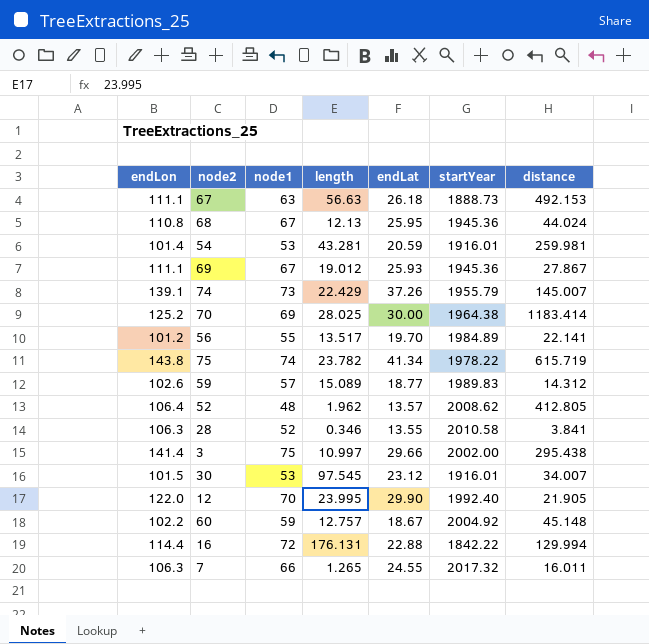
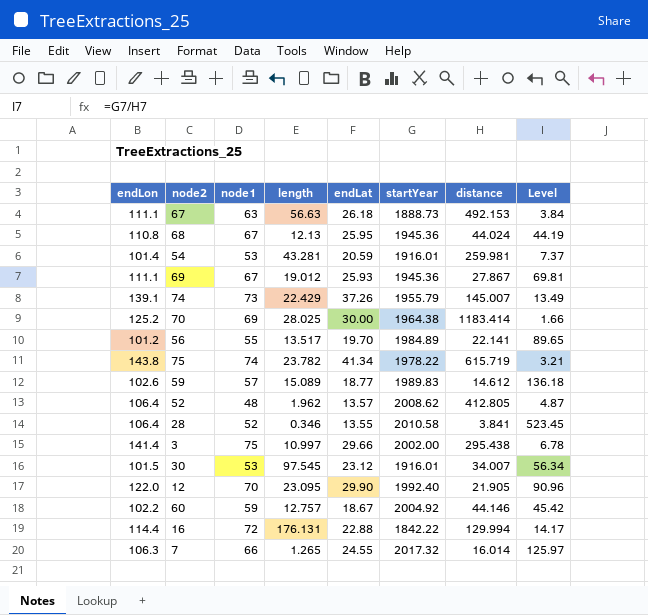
column Level | formula: none -> [startYear] / [distance]
59 | distance: 14.312 -> 14.612
28 | endLon: 106.3 -> 106.4
12 | length: 23.995 -> 23.095
60 | distance: 45.148 -> 44.146
7 | distance: 16.011 -> 16.014

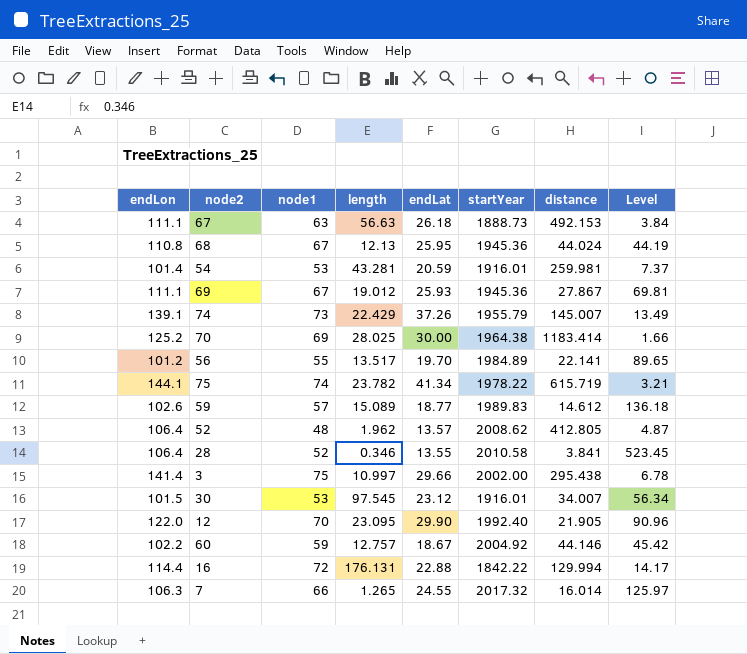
75 | endLon: 143.8 -> 144.1

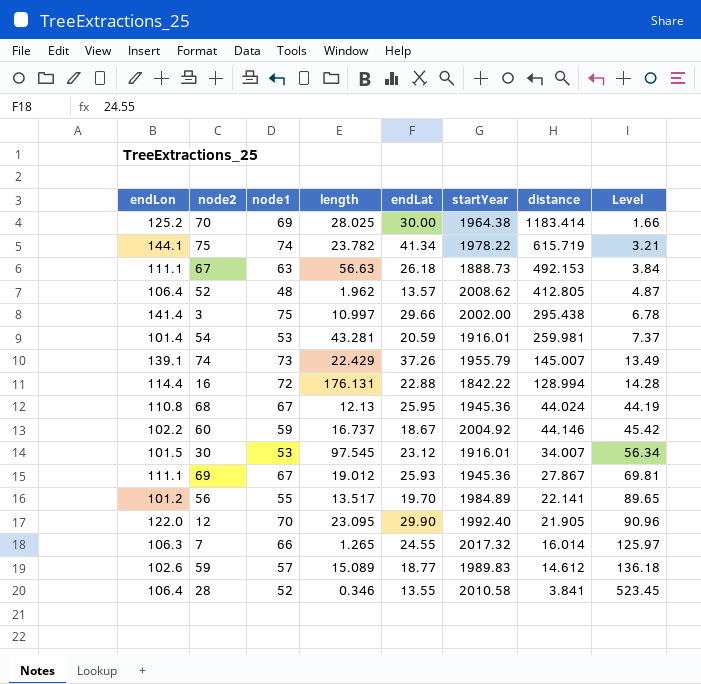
row order: none -> Level ascending
16 | distance: 129.994 -> 128.994
16 | Level: 14.17 -> 14.28
60 | length: 12.757 -> 16.737

